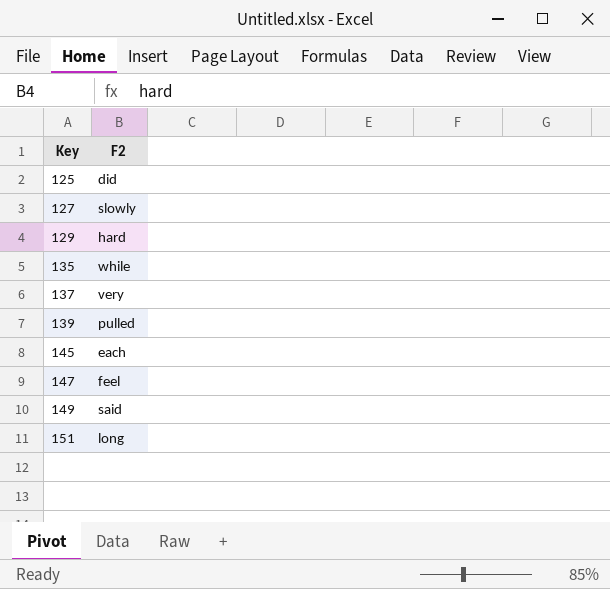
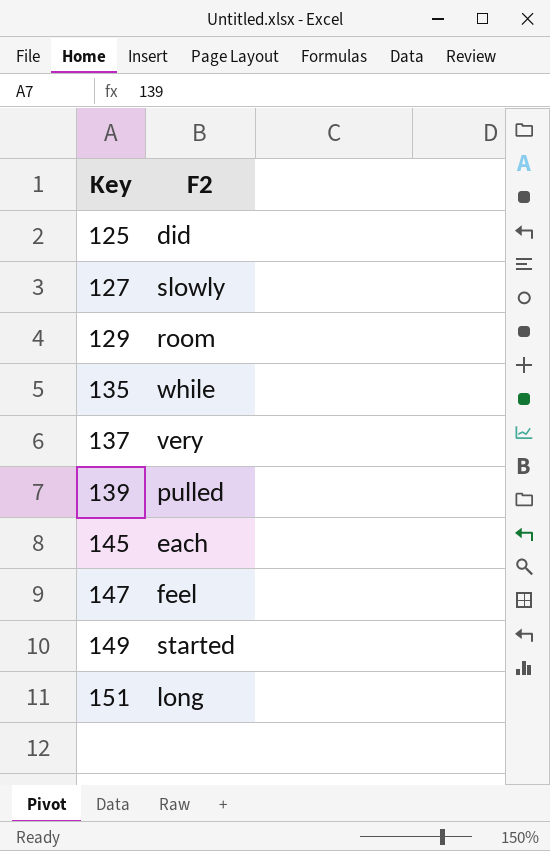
129 | F2: hard -> room
149 | F2: said -> started

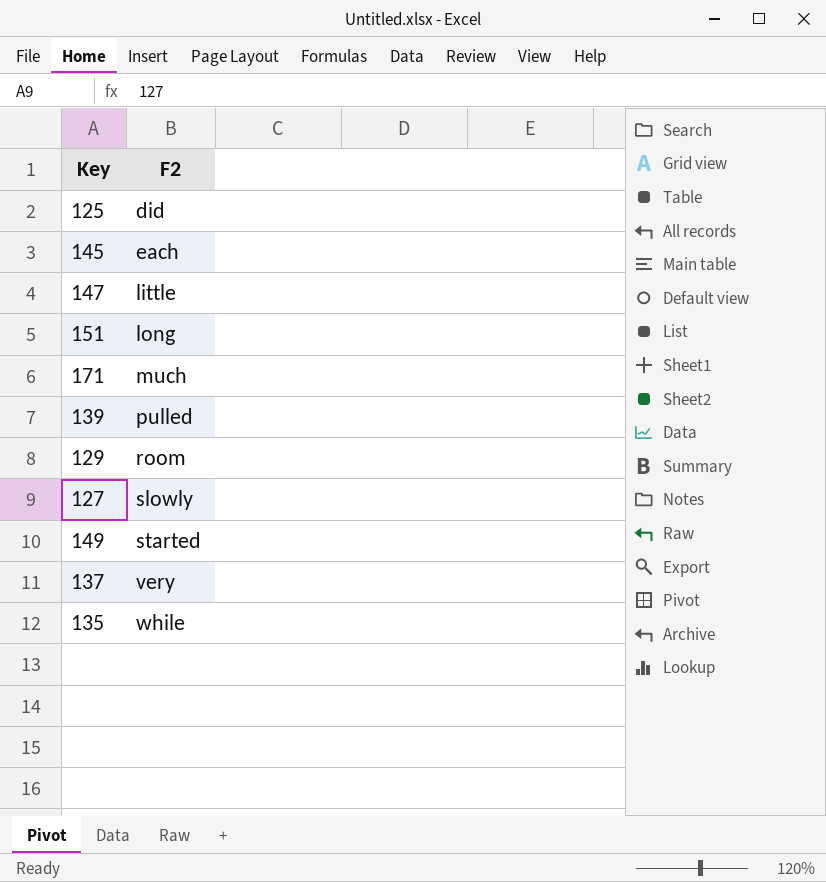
row order: Key ascending -> F2 ascending
147 | F2: feel -> little
row 171: none -> much

